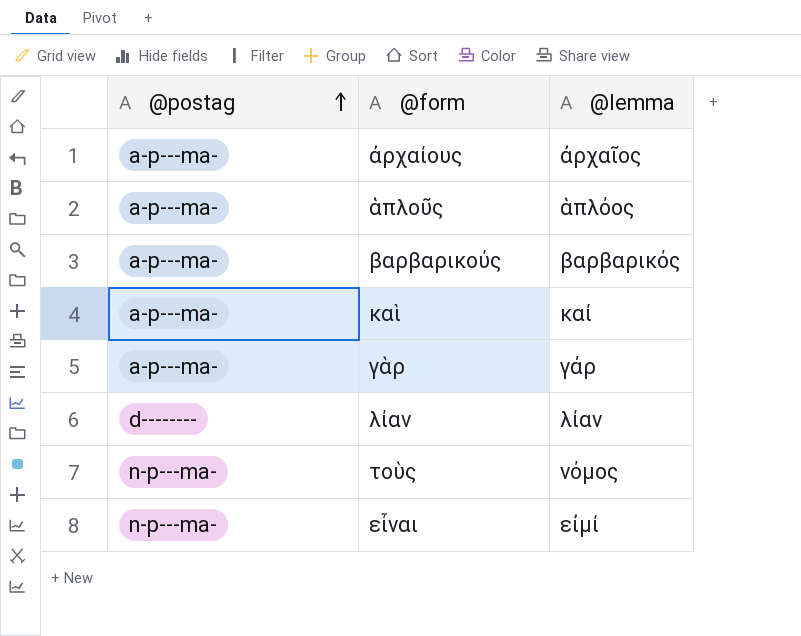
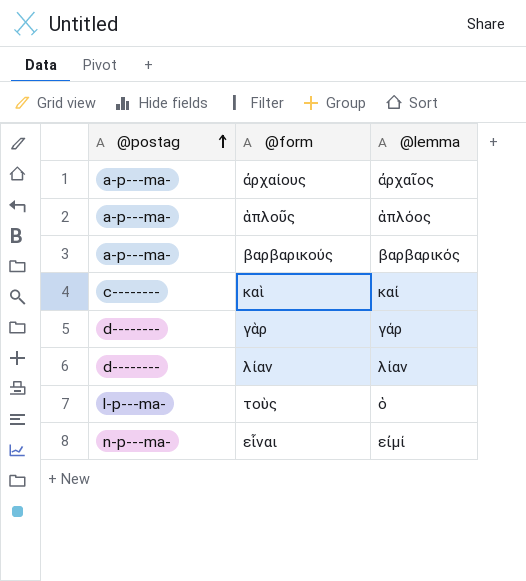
καὶ | @postag: a-p---ma- -> c--------
γὰρ | @postag: a-p---ma- -> d--------
τοὺς | @postag: n-p---ma- -> l-p---ma-
τοὺς | @lemma: νόμος -> ὁ

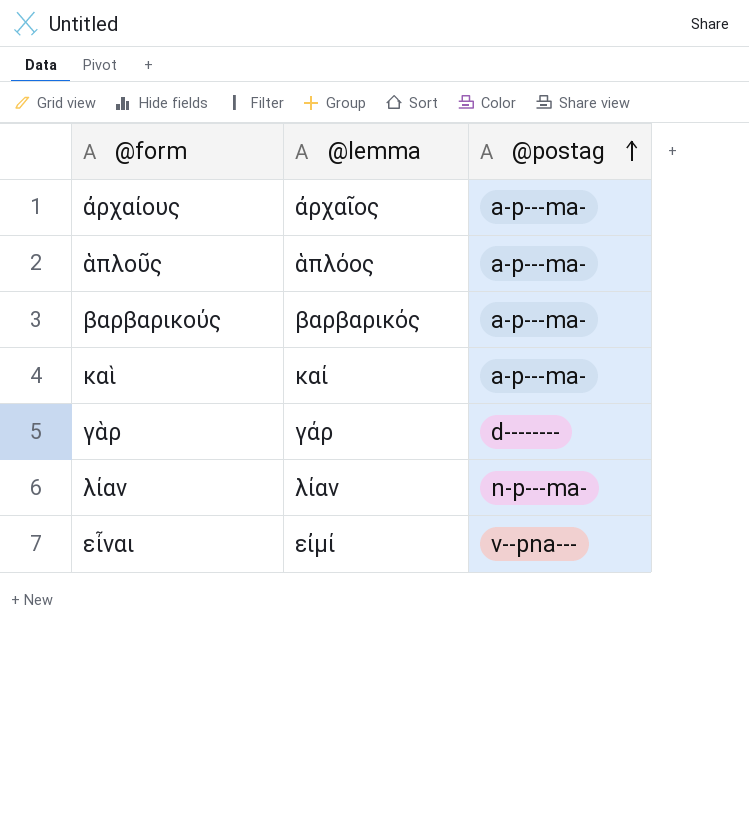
column @postag | position: 1 -> 3
row τοὺς: l-p---ma- | ὁ -> none
καὶ | @postag: c-------- -> a-p---ma-
λίαν | @postag: d-------- -> n-p---ma-
εἶναι | @postag: n-p---ma- -> v--pna---

